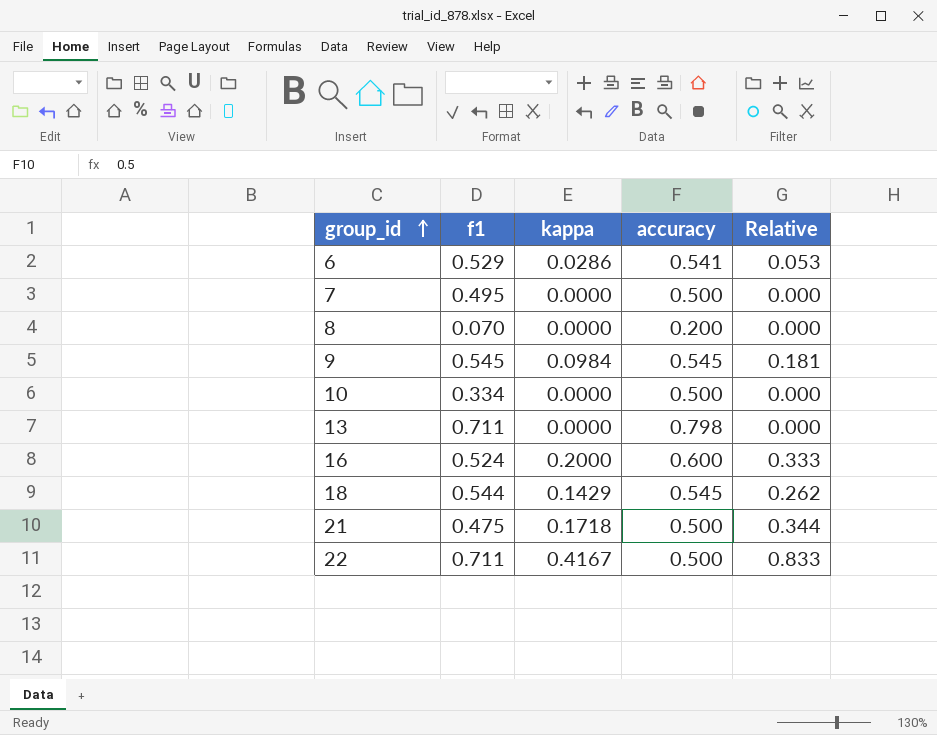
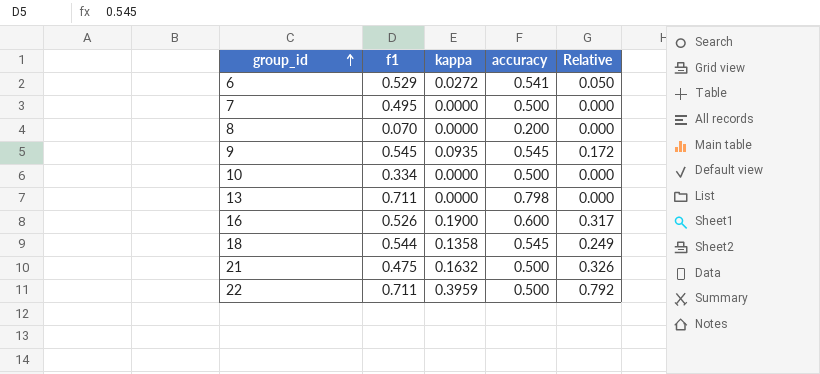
6 | kappa: 0.0286 -> 0.0272
6 | Relative: 0.053 -> 0.050
9 | kappa: 0.0984 -> 0.0935
9 | Relative: 0.181 -> 0.172
16 | f1: 0.524 -> 0.526
16 | kappa: 0.2000 -> 0.1900
16 | Relative: 0.333 -> 0.317
18 | kappa: 0.1429 -> 0.1358
18 | Relative: 0.262 -> 0.249
21 | kappa: 0.1718 -> 0.1632
21 | Relative: 0.344 -> 0.326
22 | kappa: 0.4167 -> 0.3959
22 | Relative: 0.833 -> 0.792

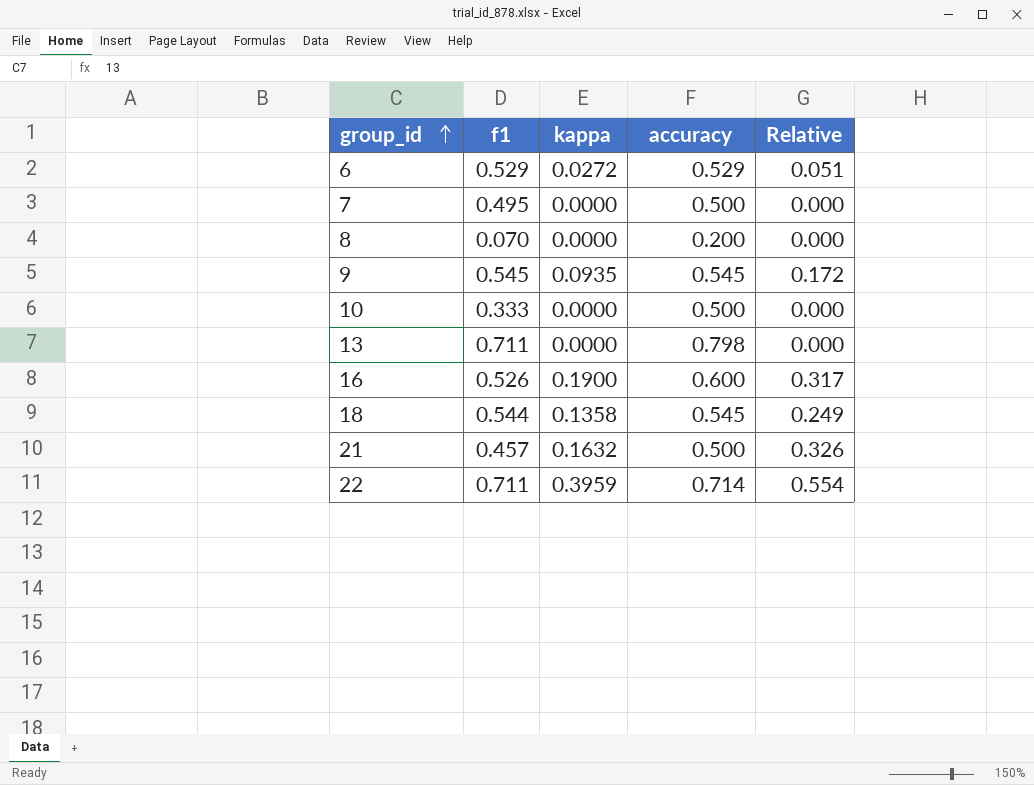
6 | accuracy: 0.541 -> 0.529
6 | Relative: 0.050 -> 0.051
10 | f1: 0.334 -> 0.333
21 | f1: 0.475 -> 0.457
22 | accuracy: 0.500 -> 0.714
22 | Relative: 0.792 -> 0.554

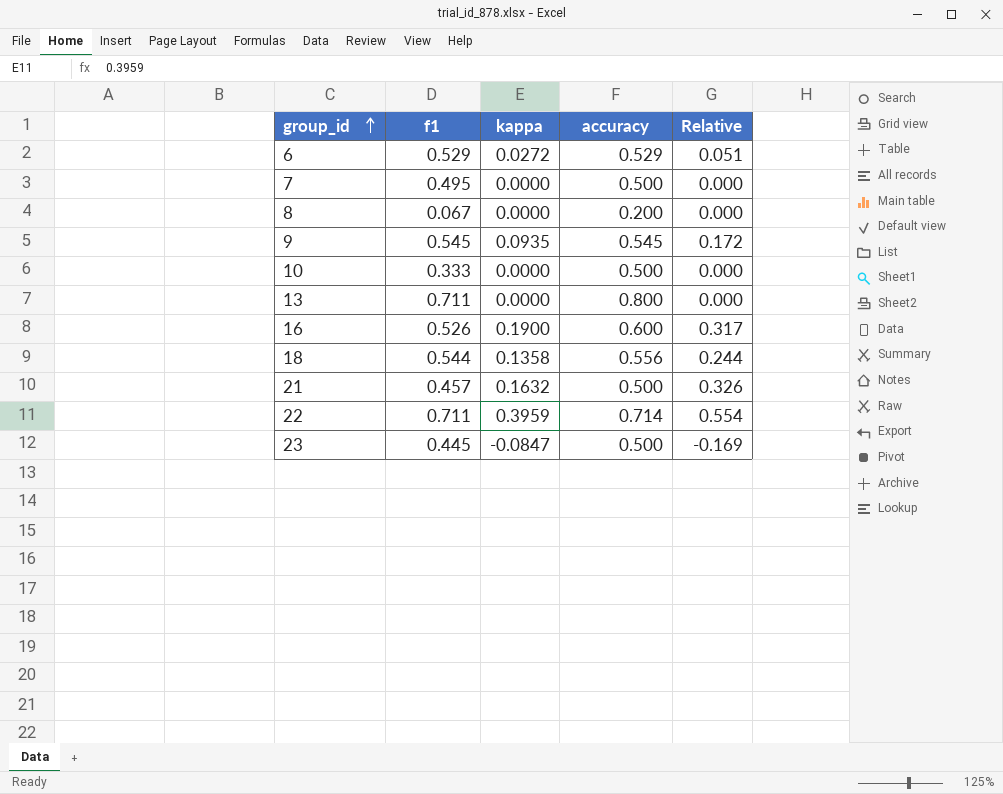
8 | f1: 0.070 -> 0.067
13 | accuracy: 0.798 -> 0.800
18 | accuracy: 0.545 -> 0.556
18 | Relative: 0.249 -> 0.244
row 23: none -> 0.445 | -0.0847 | 0.500 | -0.169

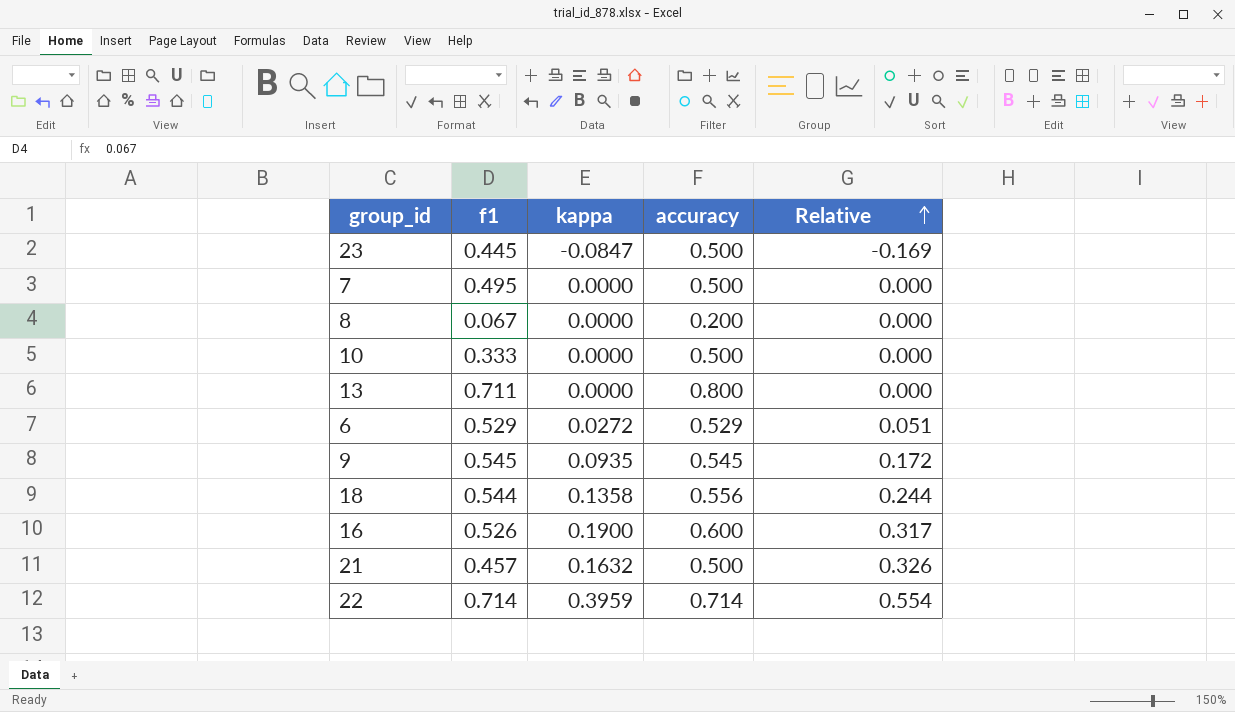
row order: group_id ascending -> Relative ascending
22 | f1: 0.711 -> 0.714

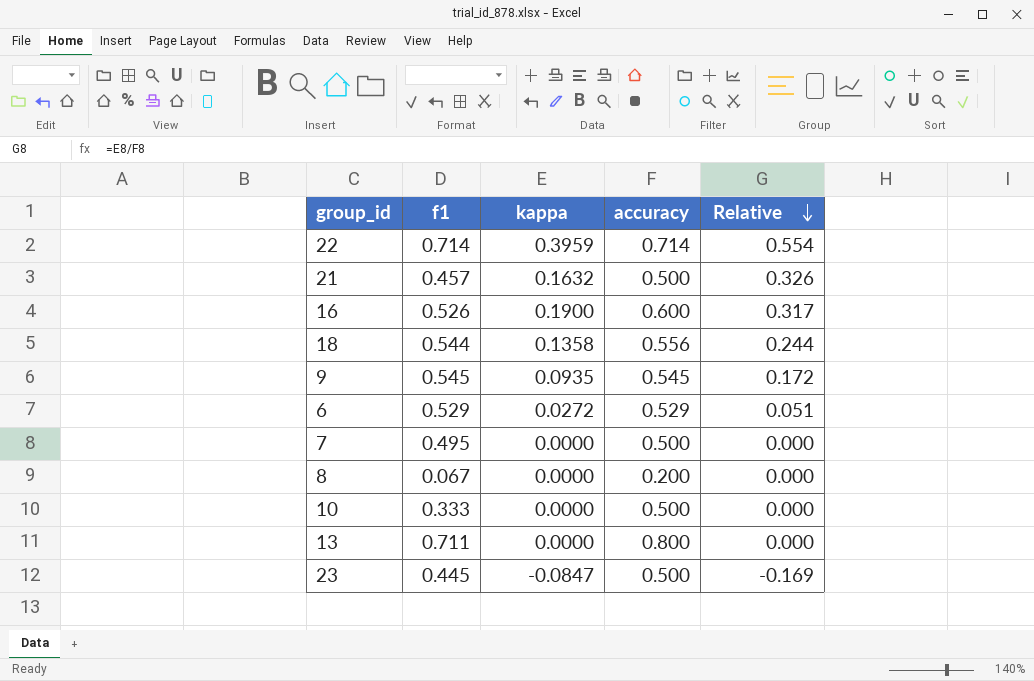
row order: Relative ascending -> Relative descending

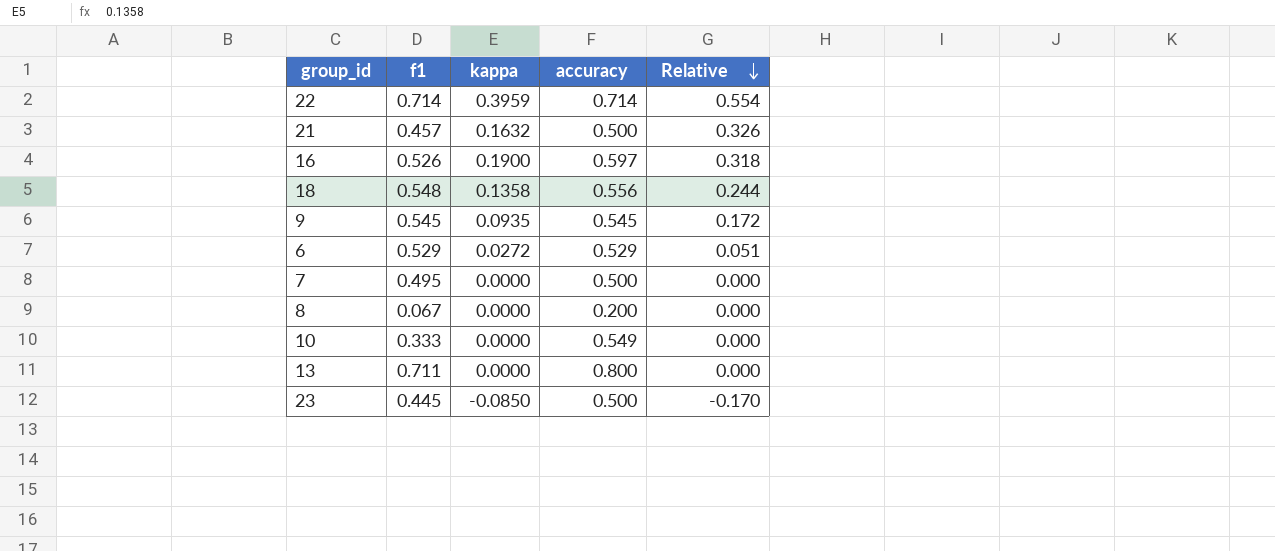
16 | accuracy: 0.600 -> 0.597
16 | Relative: 0.317 -> 0.318
18 | f1: 0.544 -> 0.548
10 | accuracy: 0.500 -> 0.549
23 | kappa: -0.0847 -> -0.0850
23 | Relative: -0.169 -> -0.170

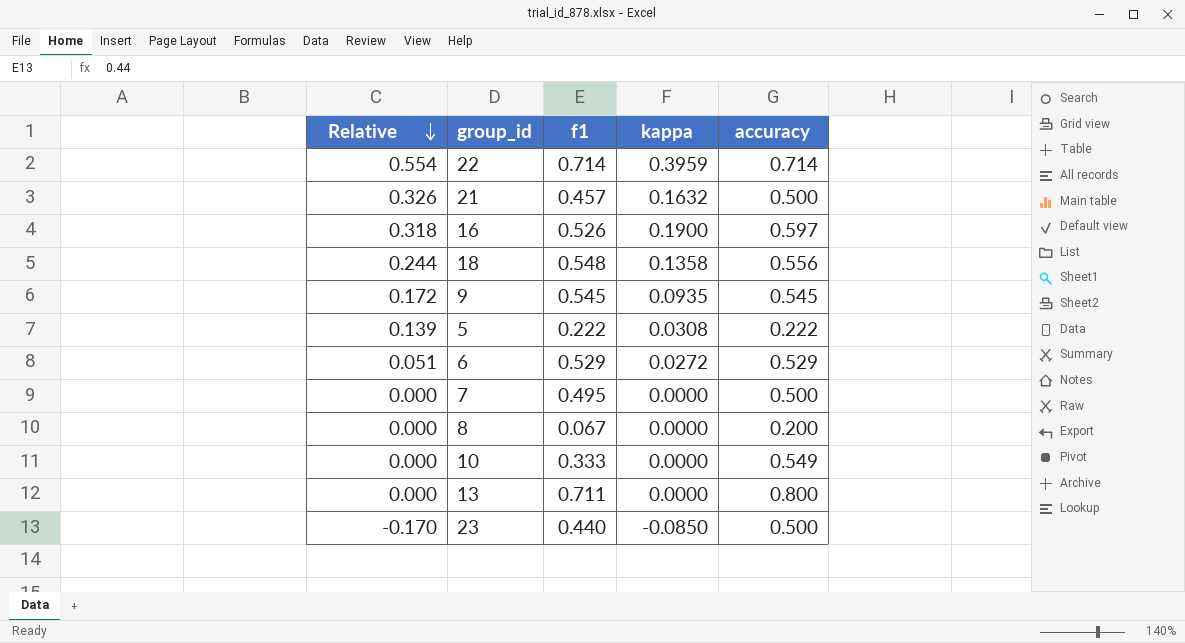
column Relative | position: 5 -> 1
row 5: none -> 0.139 | 0.222 | 0.0308 | 0.222
23 | f1: 0.445 -> 0.440

